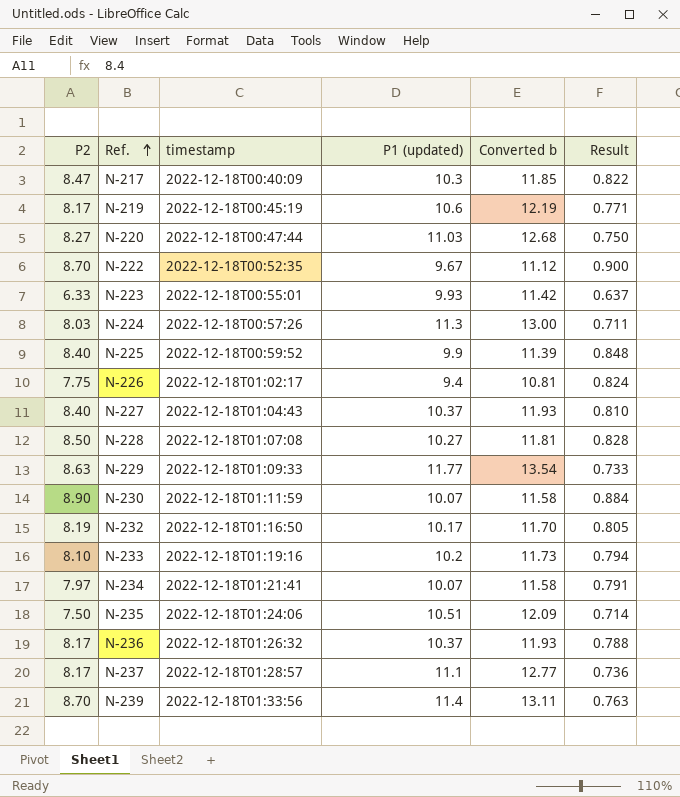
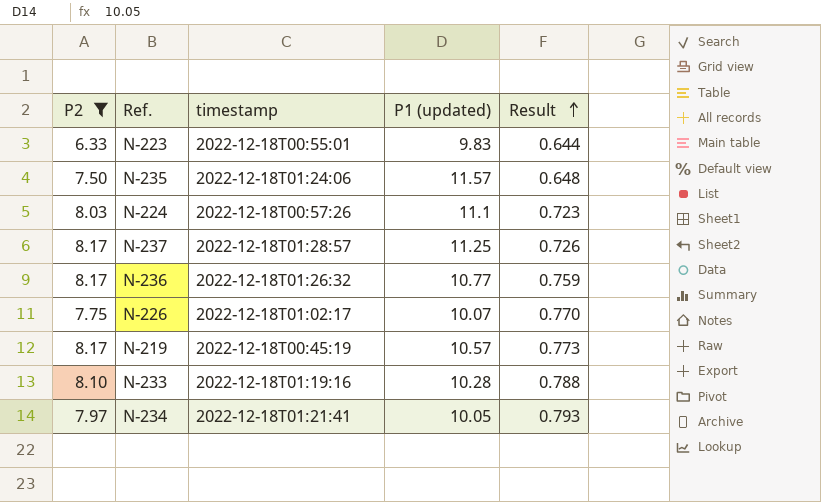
filter: none -> P2 <= 8.17
row order: Ref. ascending -> Result ascending
column Converted b | formula: [P1 (updated)] * 1.15 -> none
N-223 | P1 (updated): 9.93 -> 9.83
N-223 | Result: 0.637 -> 0.644
N-235 | P1 (updated): 10.51 -> 11.57
N-235 | Result: 0.714 -> 0.648
N-224 | P1 (updated): 11.3 -> 11.1
N-224 | Result: 0.711 -> 0.723
N-237 | P1 (updated): 11.1 -> 11.25
N-237 | Result: 0.736 -> 0.726
N-236 | P1 (updated): 10.37 -> 10.77
N-236 | Result: 0.788 -> 0.759
N-226 | P1 (updated): 9.4 -> 10.07
N-226 | Result: 0.824 -> 0.770
N-219 | P1 (updated): 10.6 -> 10.57
N-219 | Result: 0.771 -> 0.773
N-233 | P1 (updated): 10.2 -> 10.28
N-233 | Result: 0.794 -> 0.788
N-234 | P1 (updated): 10.07 -> 10.05
N-234 | Result: 0.791 -> 0.793

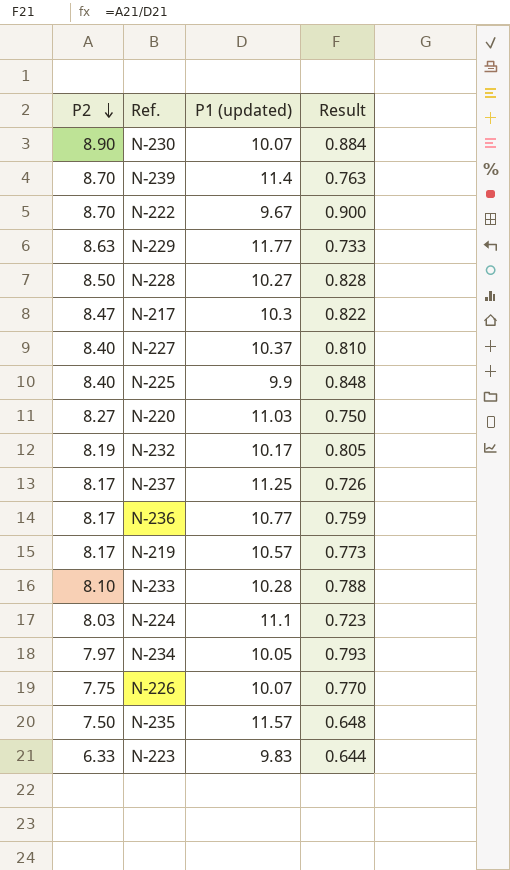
filter: P2 <= 8.17 -> none
row order: Result ascending -> P2 descending
column timestamp | position: 3 -> none

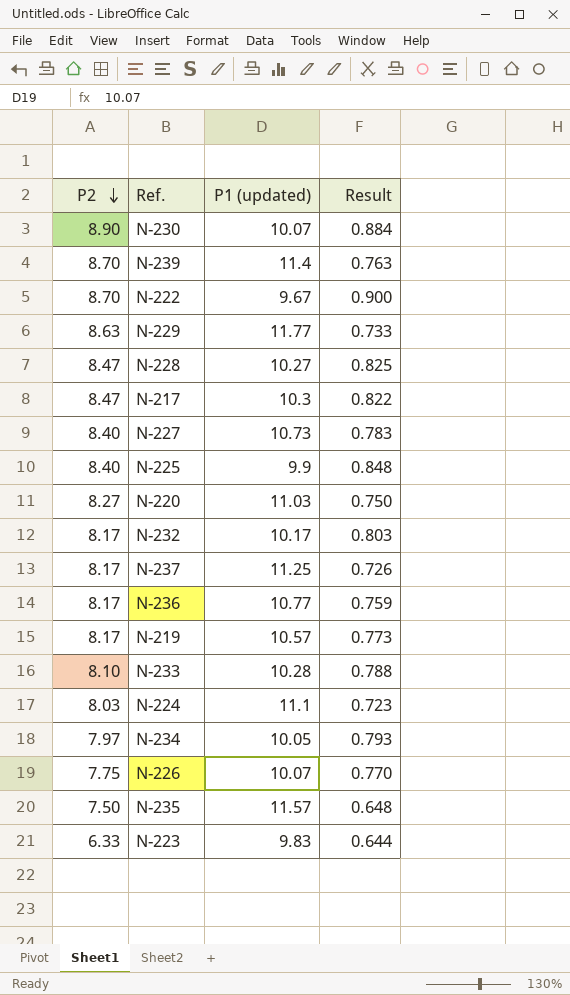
N-228 | P2: 8.50 -> 8.47
N-228 | Result: 0.828 -> 0.825
N-227 | P1 (updated): 10.37 -> 10.73
N-227 | Result: 0.810 -> 0.783
N-232 | P2: 8.19 -> 8.17
N-232 | Result: 0.805 -> 0.803

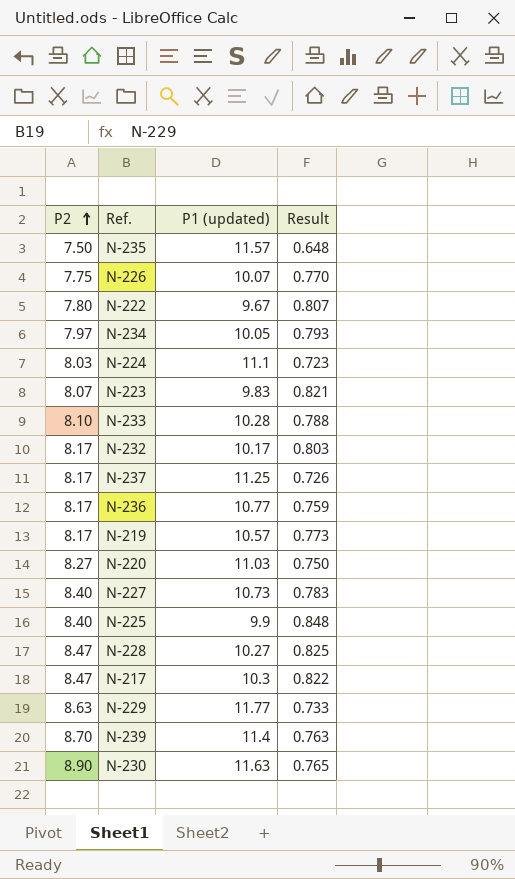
row order: P2 descending -> P2 ascending
N-222 | P2: 8.70 -> 7.80
N-222 | Result: 0.900 -> 0.807
N-223 | P2: 6.33 -> 8.07
N-223 | Result: 0.644 -> 0.821
N-230 | P1 (updated): 10.07 -> 11.63
N-230 | Result: 0.884 -> 0.765

